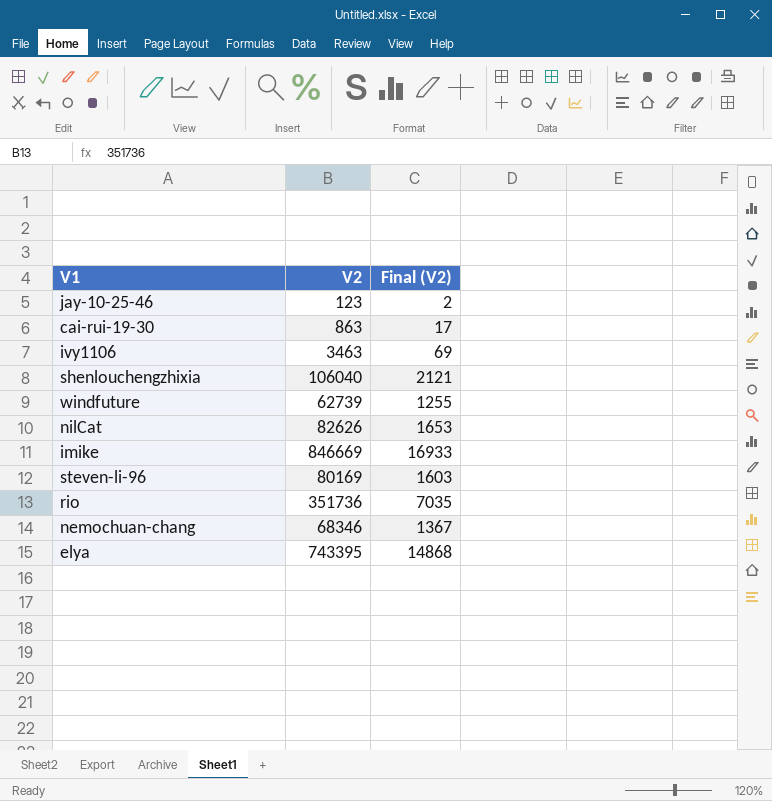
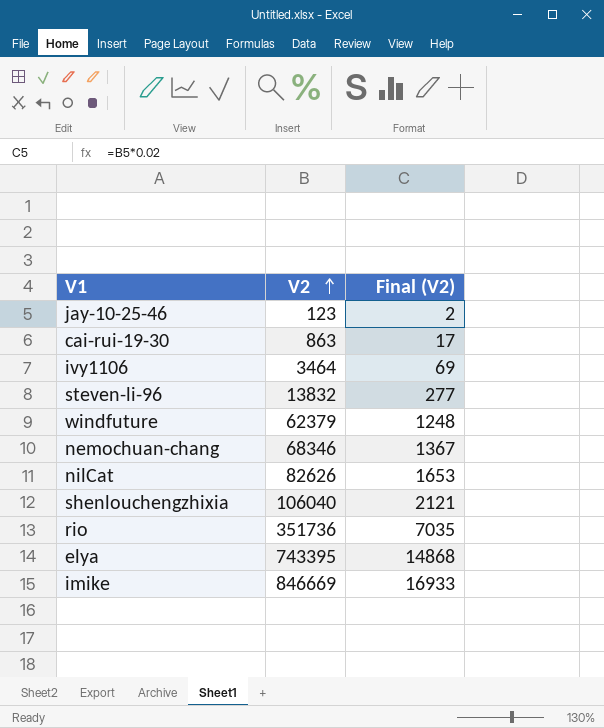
row order: none -> V2 ascending
ivy1106 | V2: 3463 -> 3464
steven-li-96 | V2: 80169 -> 13832
steven-li-96 | Final (V2): 1603 -> 277
windfuture | V2: 62739 -> 62379
windfuture | Final (V2): 1255 -> 1248

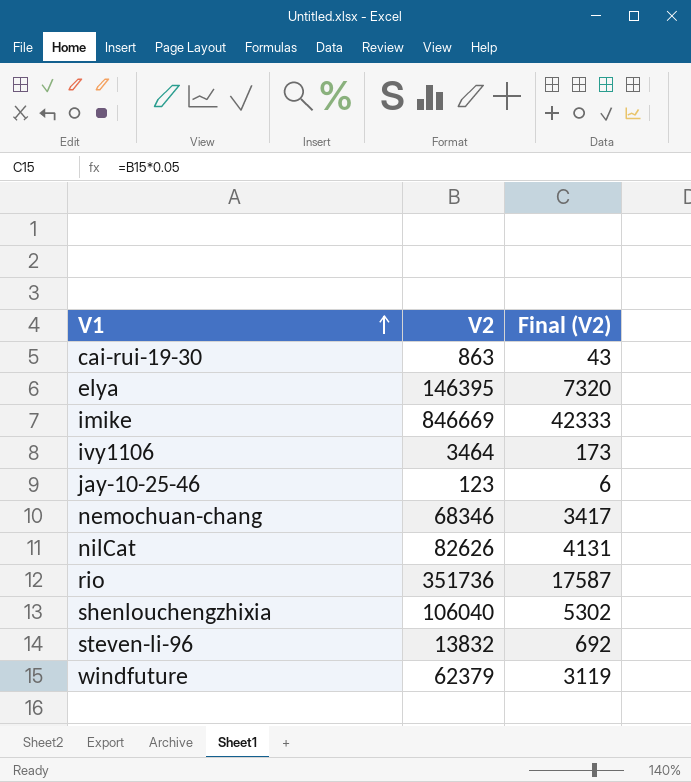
row order: V2 ascending -> V1 ascending
column Final (V2) | formula: [V2] * 0.02 -> [V2] * 0.05
elya | V2: 743395 -> 146395

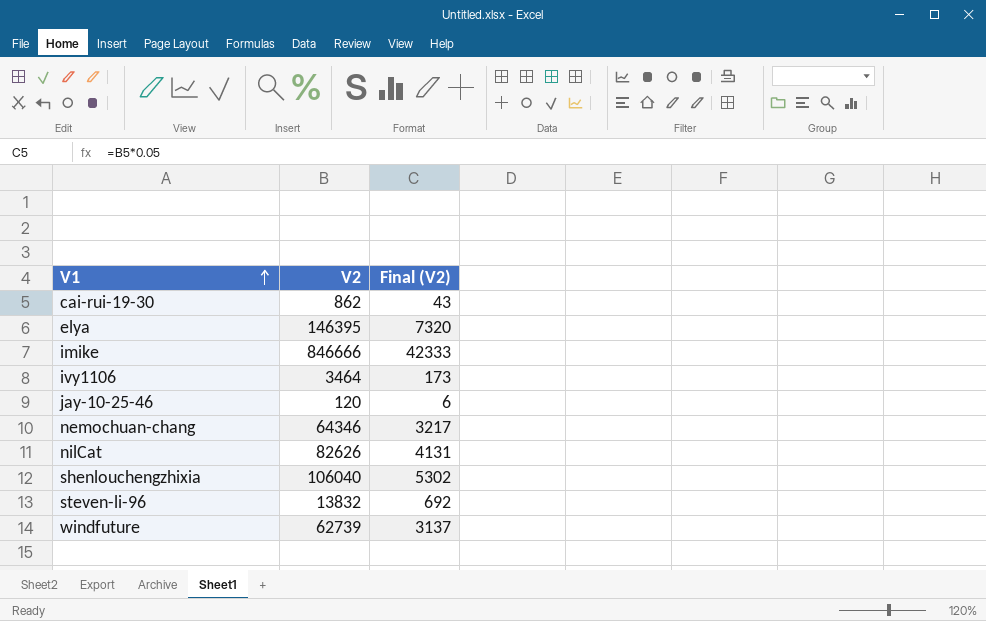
row rio: 351736 | 17587 -> none
cai-rui-19-30 | V2: 863 -> 862
imike | V2: 846669 -> 846666
jay-10-25-46 | V2: 123 -> 120
nemochuan-chang | V2: 68346 -> 64346
nemochuan-chang | Final (V2): 3417 -> 3217
windfuture | V2: 62379 -> 62739
windfuture | Final (V2): 3119 -> 3137

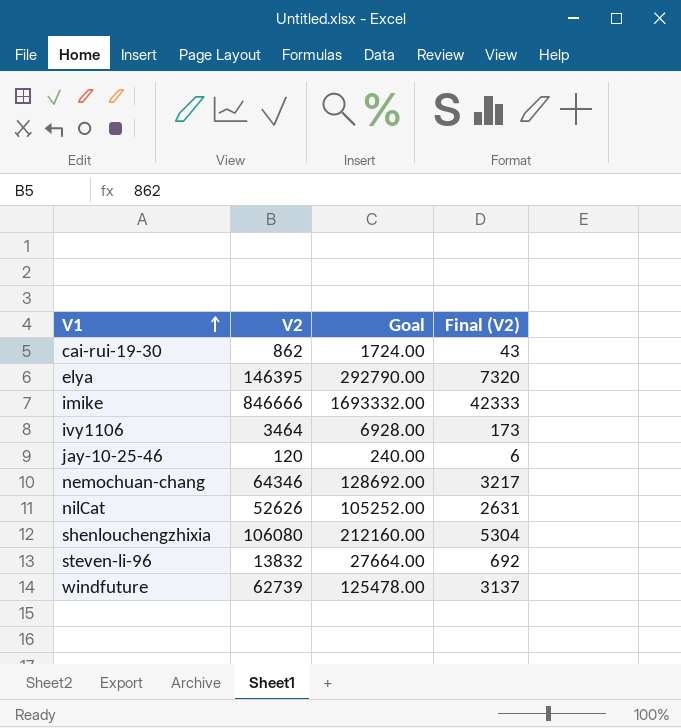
column Goal | formula: none -> [V2] * 2
nilCat | V2: 82626 -> 52626
nilCat | Final (V2): 4131 -> 2631
shenlouchengzhixia | V2: 106040 -> 106080
shenlouchengzhixia | Final (V2): 5302 -> 5304

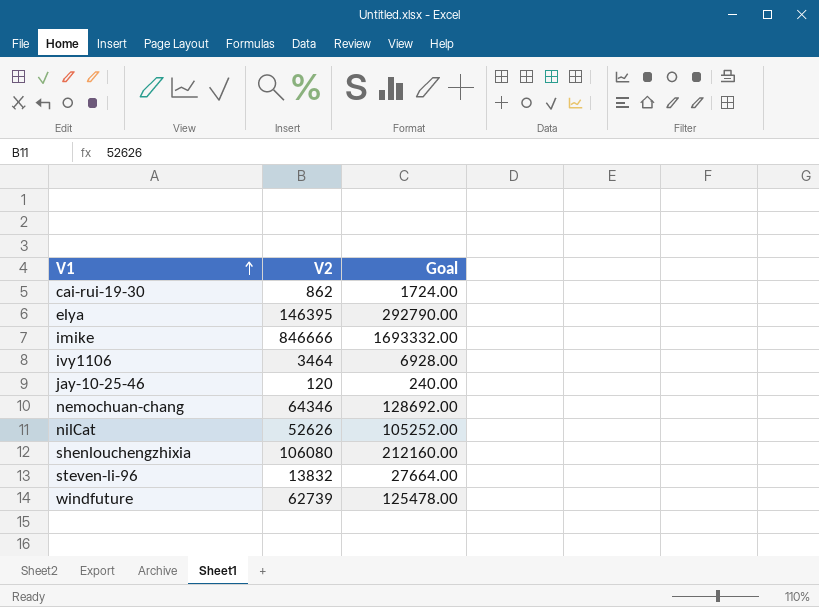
column Final (V2) | formula: [V2] * 0.05 -> none

